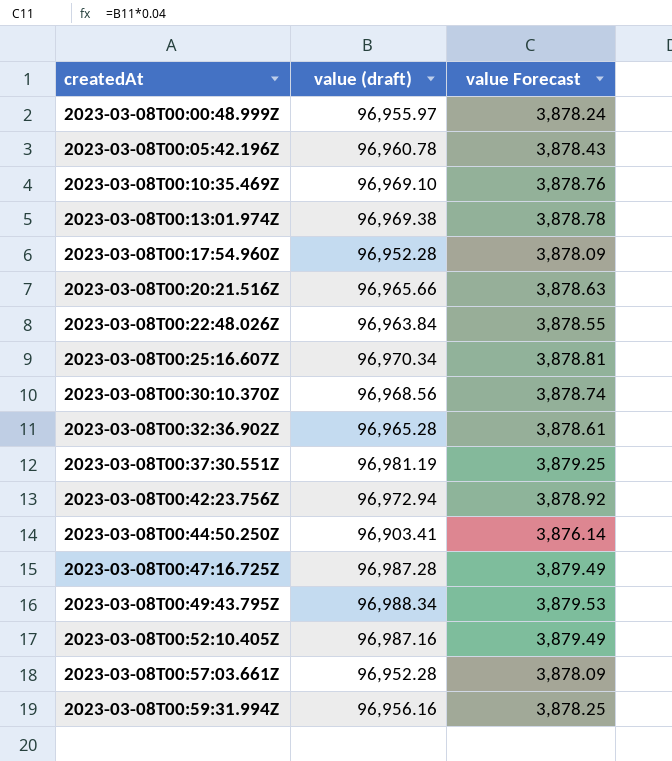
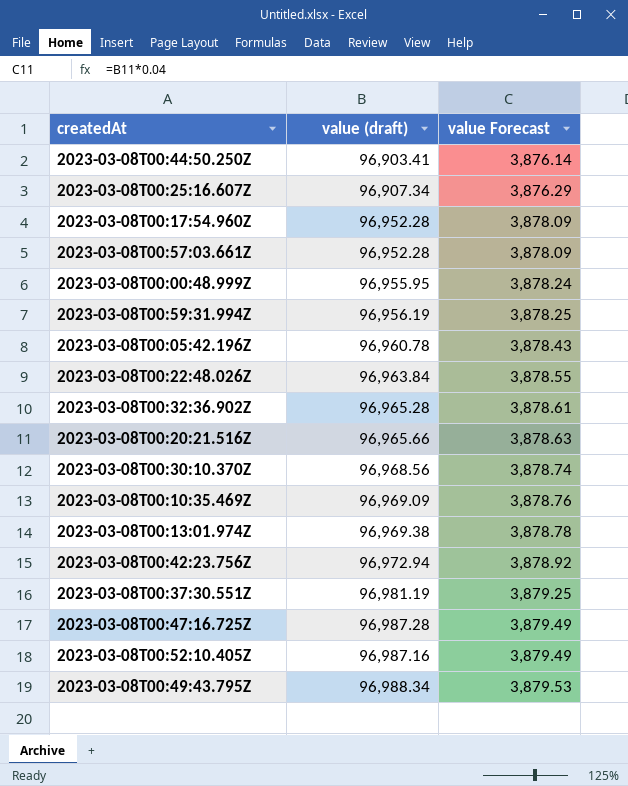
row order: createdAt ascending -> value Forecast ascending
2023-03-08T00:25:16.607Z | value (draft): 96,970.34 -> 96,907.34
2023-03-08T00:25:16.607Z | value Forecast: 3,878.81 -> 3,876.29
2023-03-08T00:00:48.999Z | value (draft): 96,955.97 -> 96,955.95
2023-03-08T00:59:31.994Z | value (draft): 96,956.16 -> 96,956.19
2023-03-08T00:10:35.469Z | value (draft): 96,969.10 -> 96,969.09

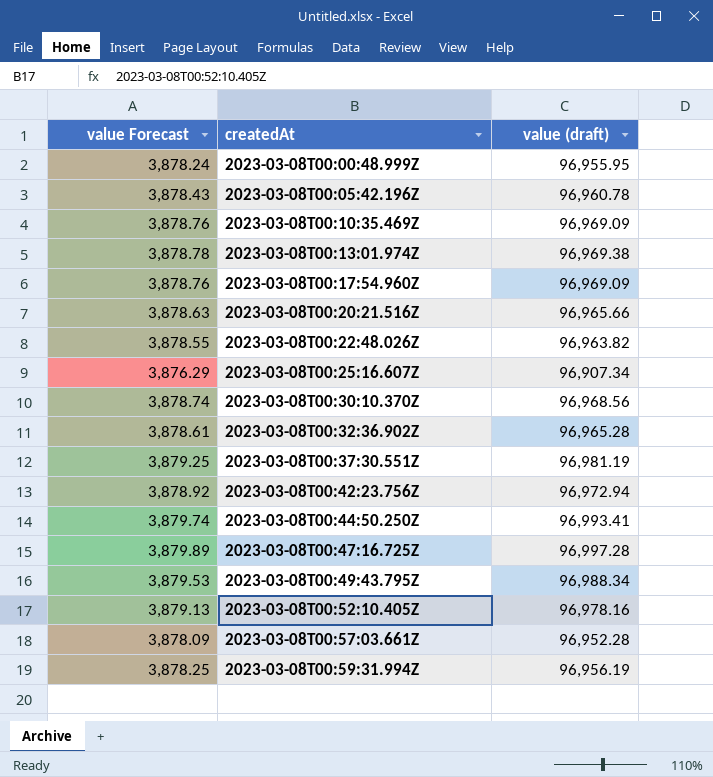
row order: value Forecast ascending -> createdAt ascending
column value Forecast | position: 3 -> 1
2023-03-08T00:17:54.960Z | value Forecast: 3,878.09 -> 3,878.76
2023-03-08T00:17:54.960Z | value (draft): 96,952.28 -> 96,969.09
2023-03-08T00:22:48.026Z | value (draft): 96,963.84 -> 96,963.82
2023-03-08T00:44:50.250Z | value Forecast: 3,876.14 -> 3,879.74
2023-03-08T00:44:50.250Z | value (draft): 96,903.41 -> 96,993.41
2023-03-08T00:47:16.725Z | value Forecast: 3,879.49 -> 3,879.89
2023-03-08T00:47:16.725Z | value (draft): 96,987.28 -> 96,997.28
2023-03-08T00:52:10.405Z | value Forecast: 3,879.49 -> 3,879.13
2023-03-08T00:52:10.405Z | value (draft): 96,987.16 -> 96,978.16

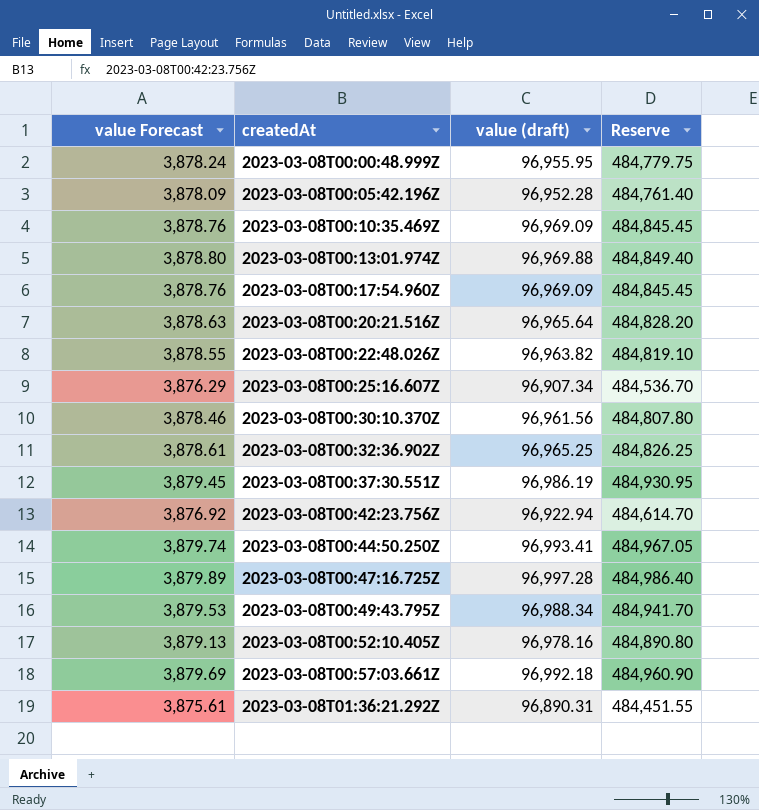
column Reserve | formula: none -> [value (draft)] * 5
row 2023-03-08T00:59:31.994Z: 3,878.25 | 96,956.19 -> none
2023-03-08T00:05:42.196Z | value Forecast: 3,878.43 -> 3,878.09
2023-03-08T00:05:42.196Z | value (draft): 96,960.78 -> 96,952.28
2023-03-08T00:13:01.974Z | value Forecast: 3,878.78 -> 3,878.80
2023-03-08T00:13:01.974Z | value (draft): 96,969.38 -> 96,969.88
2023-03-08T00:20:21.516Z | value (draft): 96,965.66 -> 96,965.64
2023-03-08T00:30:10.370Z | value Forecast: 3,878.74 -> 3,878.46
2023-03-08T00:30:10.370Z | value (draft): 96,968.56 -> 96,961.56
2023-03-08T00:32:36.902Z | value (draft): 96,965.28 -> 96,965.25
2023-03-08T00:37:30.551Z | value Forecast: 3,879.25 -> 3,879.45
2023-03-08T00:37:30.551Z | value (draft): 96,981.19 -> 96,986.19
2023-03-08T00:42:23.756Z | value Forecast: 3,878.92 -> 3,876.92
2023-03-08T00:42:23.756Z | value (draft): 96,972.94 -> 96,922.94
2023-03-08T00:57:03.661Z | value Forecast: 3,878.09 -> 3,879.69
2023-03-08T00:57:03.661Z | value (draft): 96,952.28 -> 96,992.18
row 2023-03-08T01:36:21.292Z: none -> 3,875.61 | 96,890.31 | 484,451.55

